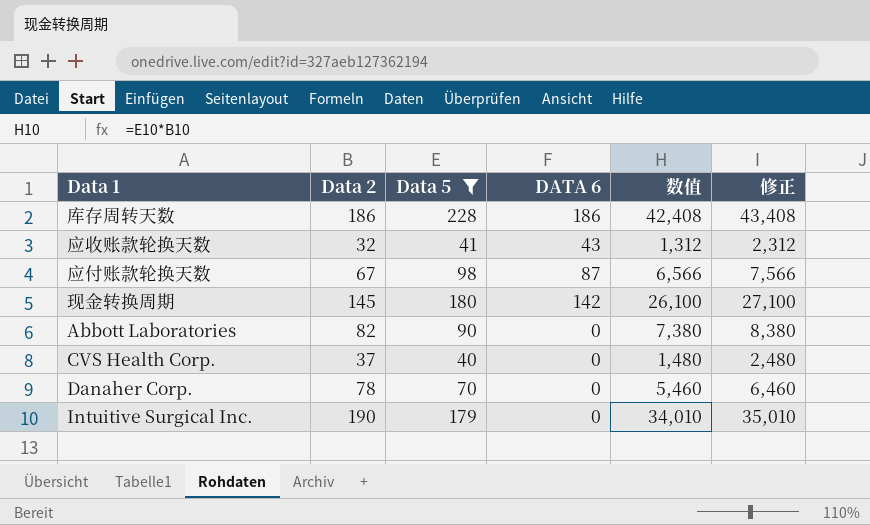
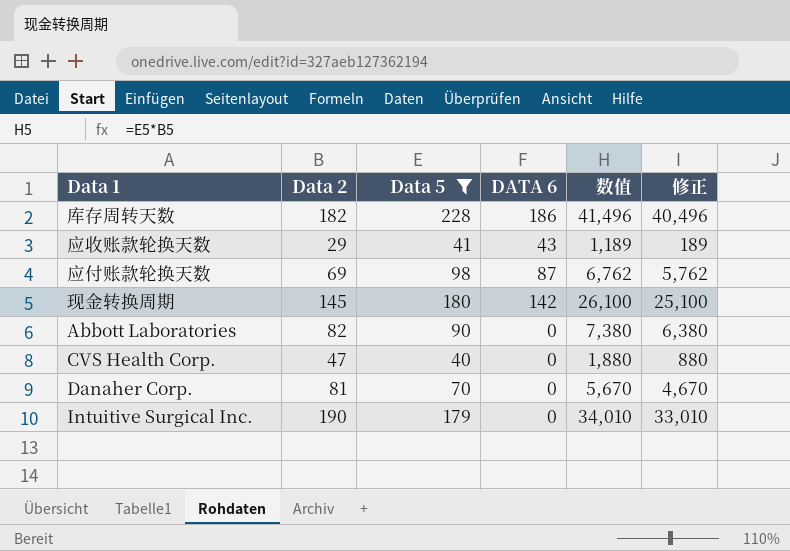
column 修正 | formula: [数值] + 1000 -> [数值] - 1000
库存周转天数 | Data 2: 186 -> 182
库存周转天数 | 数值: 42,408 -> 41,496
应收账款轮换天数 | Data 2: 32 -> 29
应收账款轮换天数 | 数值: 1,312 -> 1,189
应付账款轮换天数 | Data 2: 67 -> 69
应付账款轮换天数 | 数值: 6,566 -> 6,762
CVS Health Corp. | Data 2: 37 -> 47
CVS Health Corp. | 数值: 1,480 -> 1,880
Danaher Corp. | Data 2: 78 -> 81
Danaher Corp. | 数值: 5,460 -> 5,670

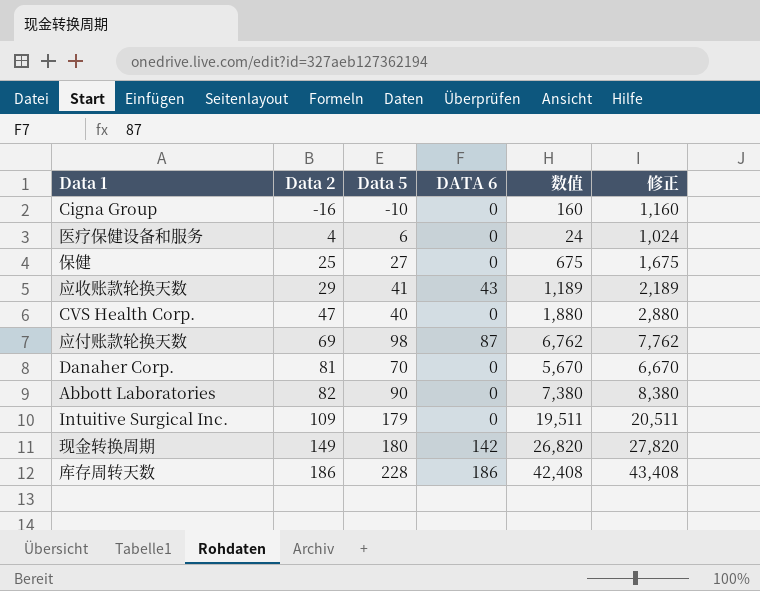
filter: Data 5 >= 40 -> none
row order: none -> Data 2 ascending
column 修正 | formula: [数值] - 1000 -> [数值] + 1000
Intuitive Surgical Inc. | Data 2: 190 -> 109
Intuitive Surgical Inc. | 数值: 34,010 -> 19,511
现金转换周期 | Data 2: 145 -> 149
现金转换周期 | 数值: 26,100 -> 26,820
库存周转天数 | Data 2: 182 -> 186
库存周转天数 | 数值: 41,496 -> 42,408

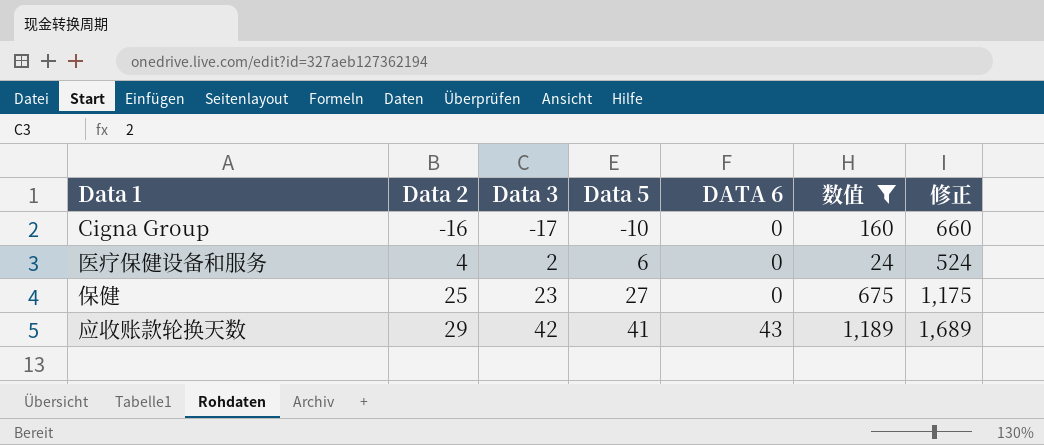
filter: none -> 数值 <= 1,189
column Data 3 | position: none -> 3
column 修正 | formula: [数值] + 1000 -> [数值] + 500

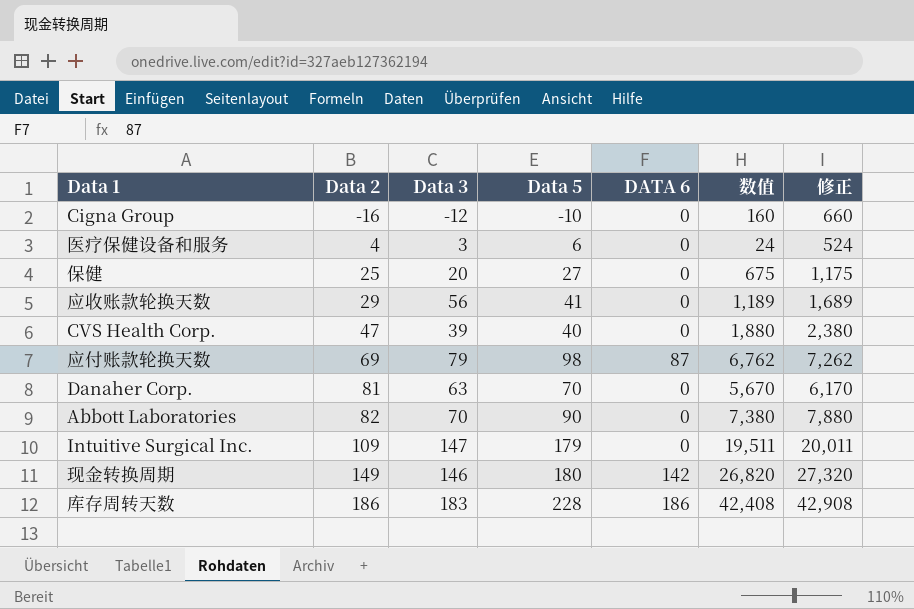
filter: 数值 <= 1,189 -> none
Cigna Group | Data 3: -17 -> -12
医疗保健设备和服务 | Data 3: 2 -> 3
保健 | Data 3: 23 -> 20
应收账款轮换天数 | Data 3: 42 -> 56
应收账款轮换天数 | DATA 6: 43 -> 0

